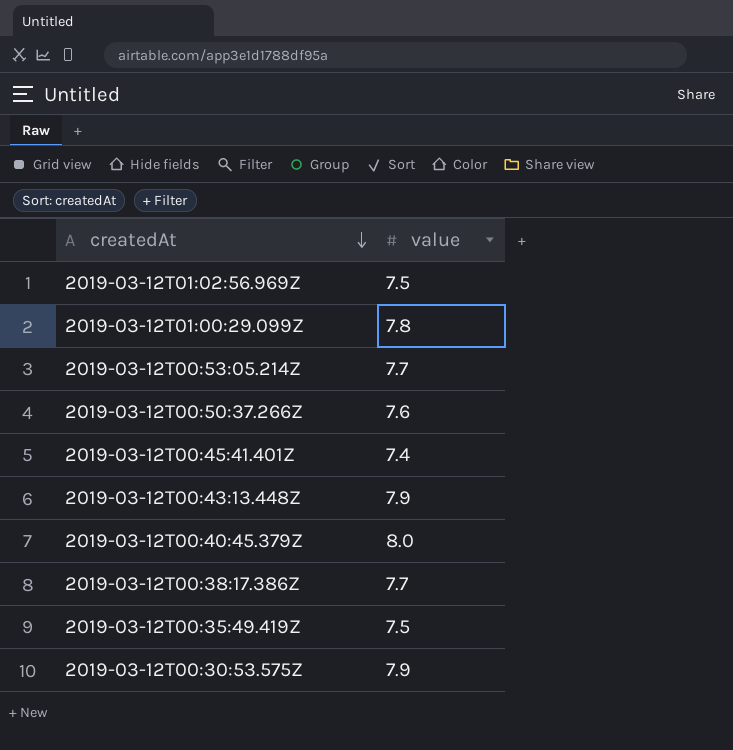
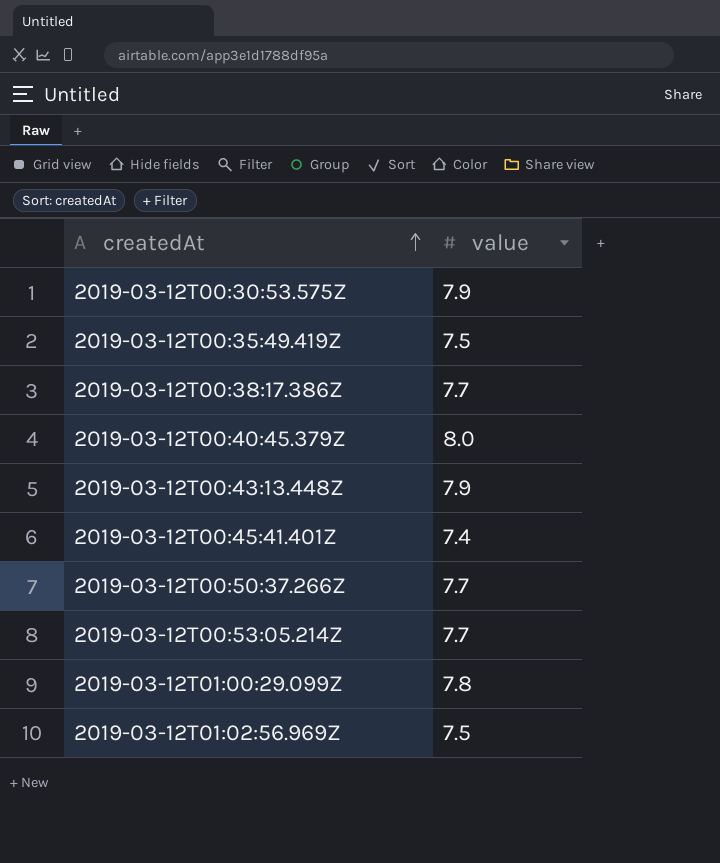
row order: createdAt descending -> createdAt ascending
2019-03-12T00:50:37.266Z | value: 7.6 -> 7.7

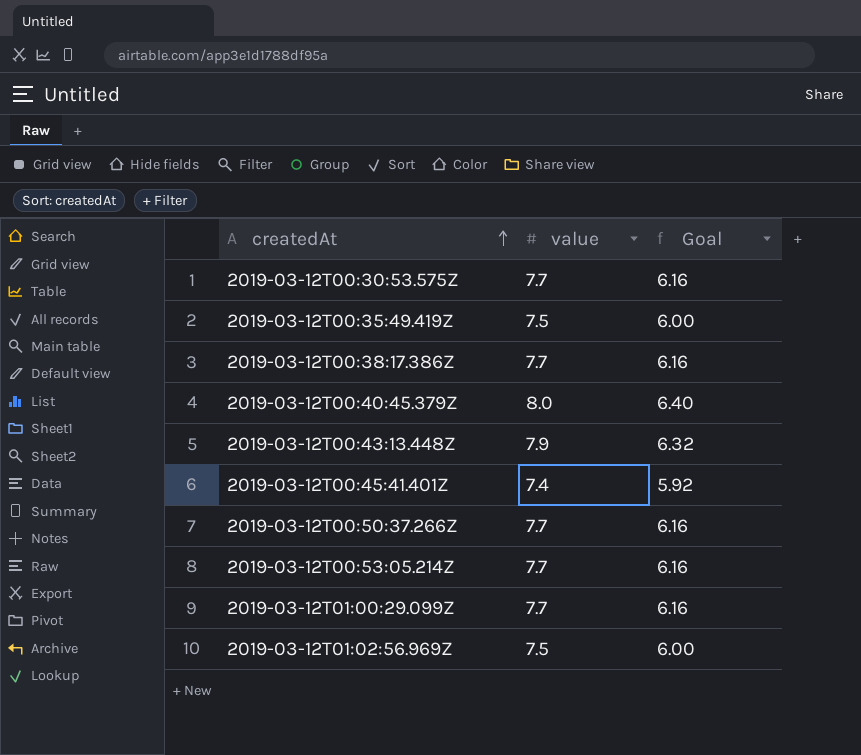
column Goal | formula: none -> [value] * 0.8
2019-03-12T00:30:53.575Z | value: 7.9 -> 7.7
2019-03-12T01:00:29.099Z | value: 7.8 -> 7.7

